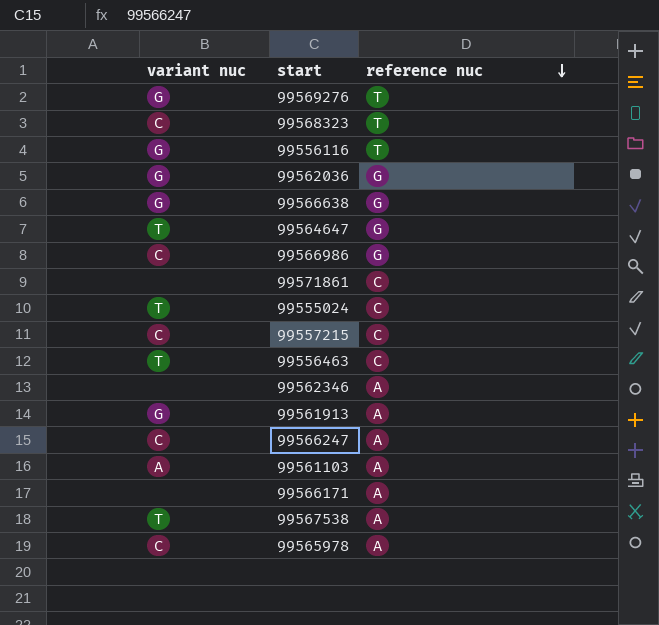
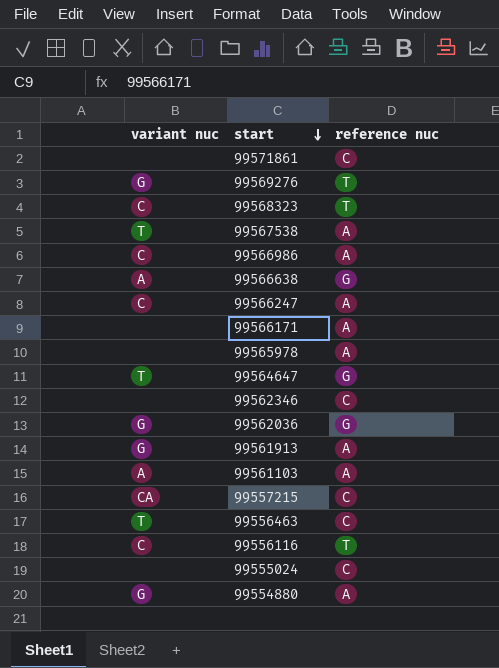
row order: reference nuc descending -> start descending
99566986 | reference nuc: G -> A
99566638 | variant nuc: G -> A
99565978 | variant nuc: C -> none
99562346 | reference nuc: A -> C
99557215 | variant nuc: C -> CA
99556116 | variant nuc: G -> C
99555024 | variant nuc: T -> none
row 99554880: none -> G | A

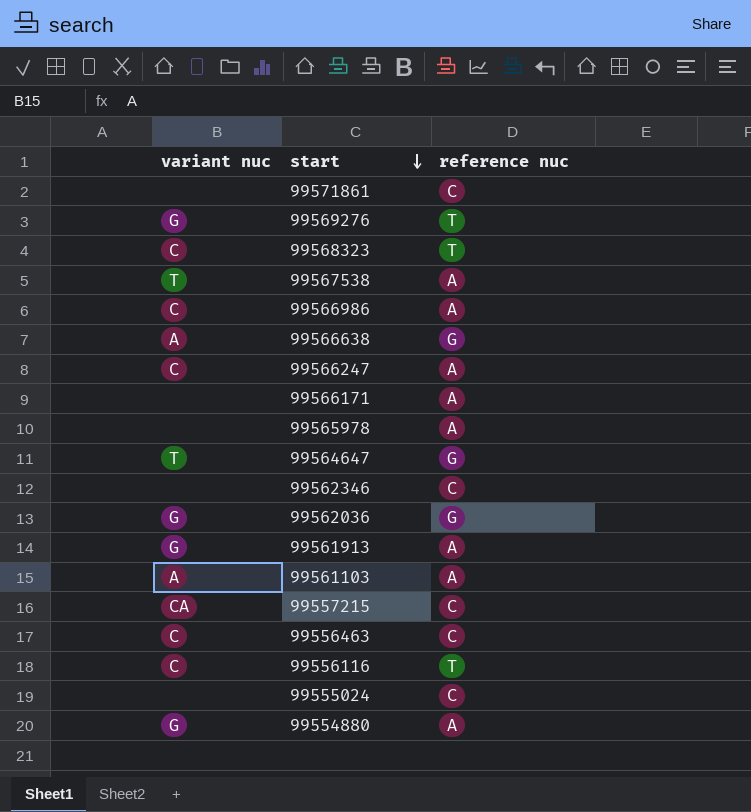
99556463 | variant nuc: T -> C

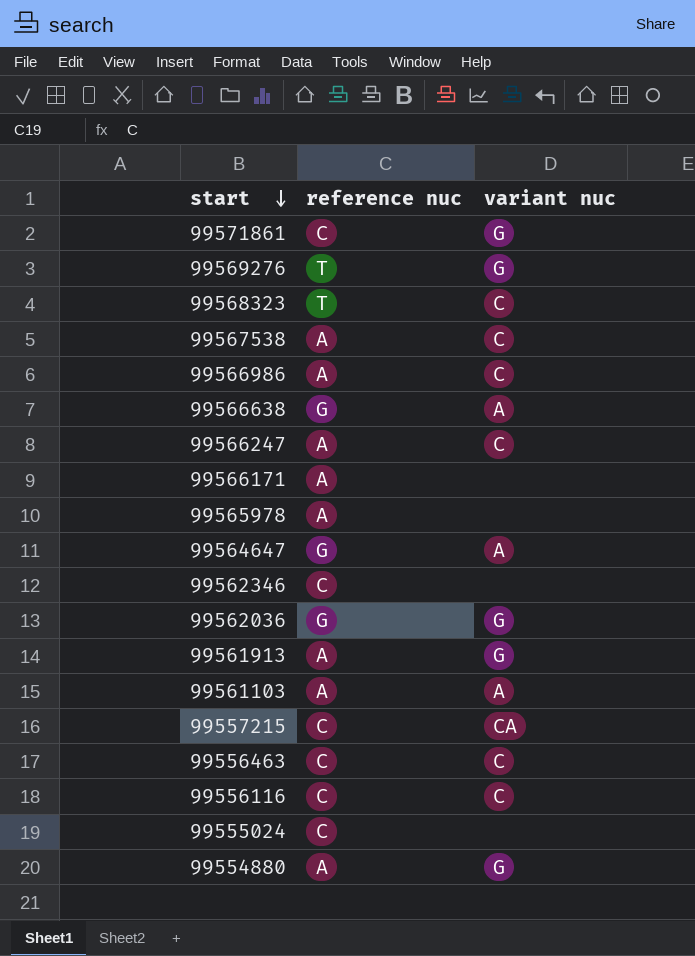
column variant nuc | position: 1 -> 3
99571861 | variant nuc: none -> G
99567538 | variant nuc: T -> C
99564647 | variant nuc: T -> A
99556116 | reference nuc: T -> C

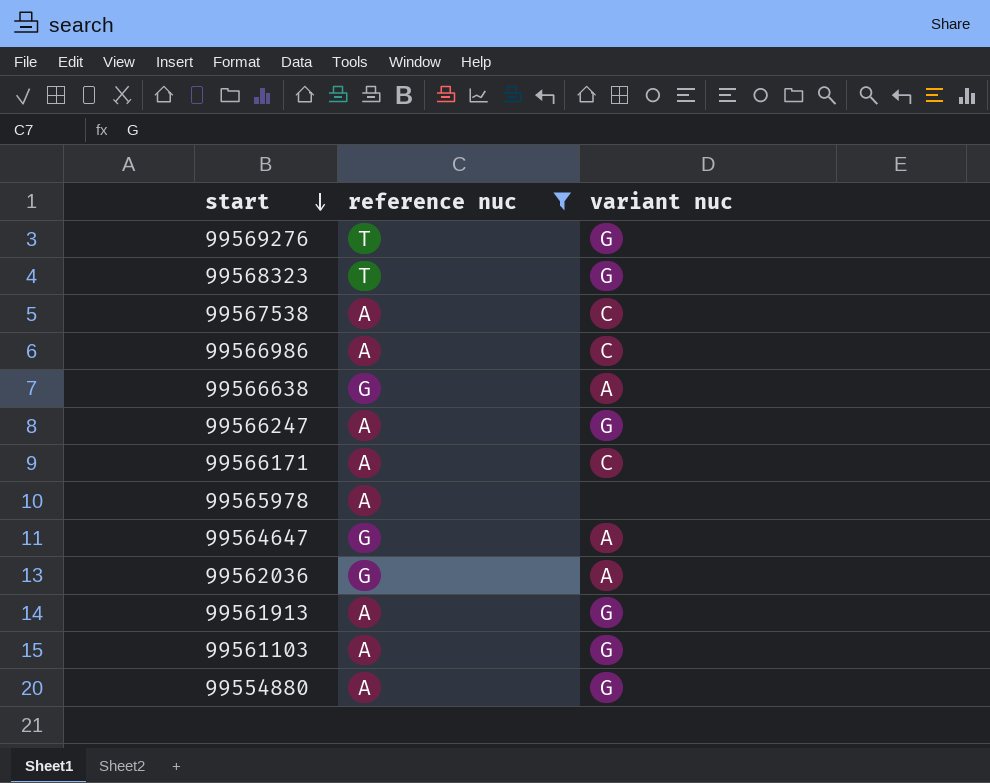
filter: none -> reference nuc != C
99568323 | variant nuc: C -> G
99566247 | variant nuc: C -> G
99566171 | variant nuc: none -> C
99562036 | variant nuc: G -> A
99561103 | variant nuc: A -> G

